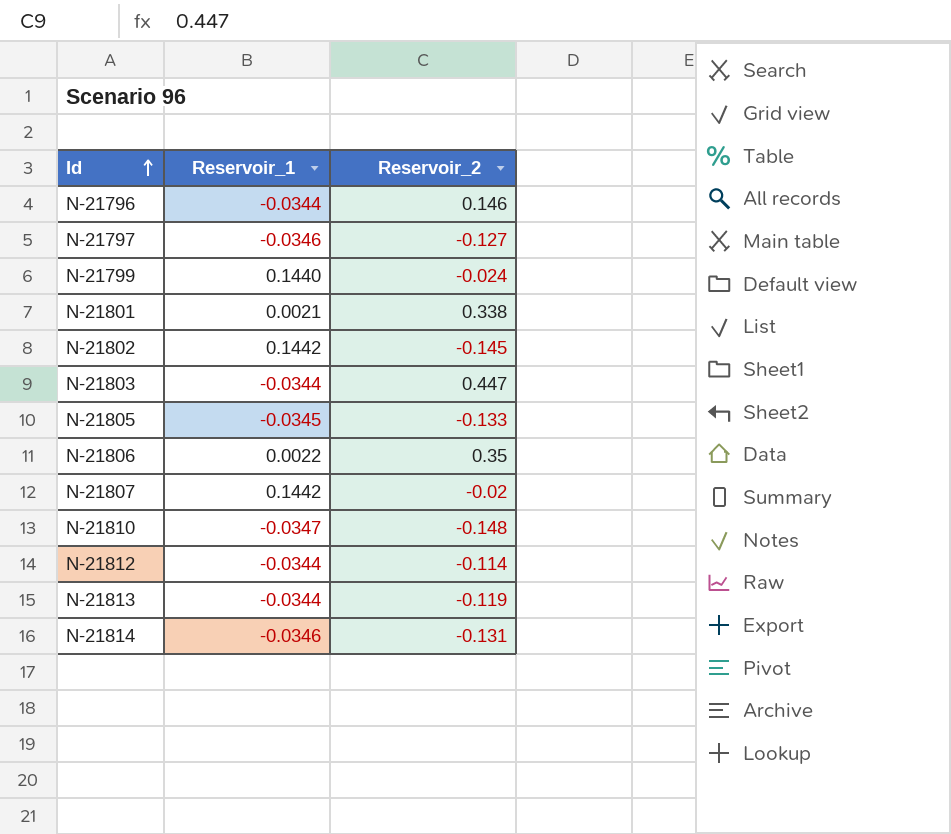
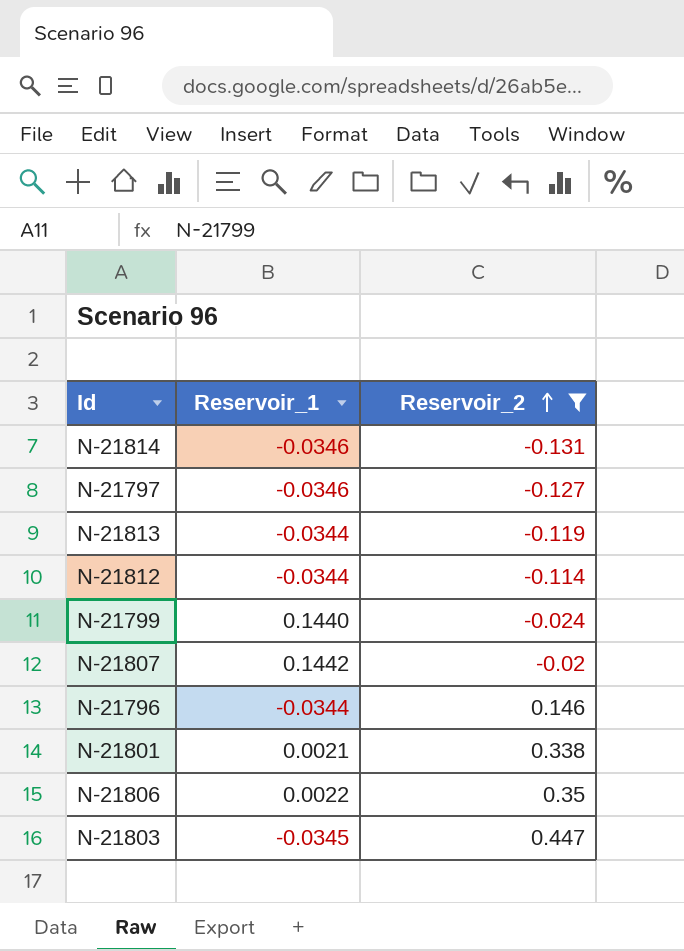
filter: none -> Reservoir_2 >= -0.131
row order: Id ascending -> Reservoir_2 ascending
N-21803 | Reservoir_1: -0.0344 -> -0.0345

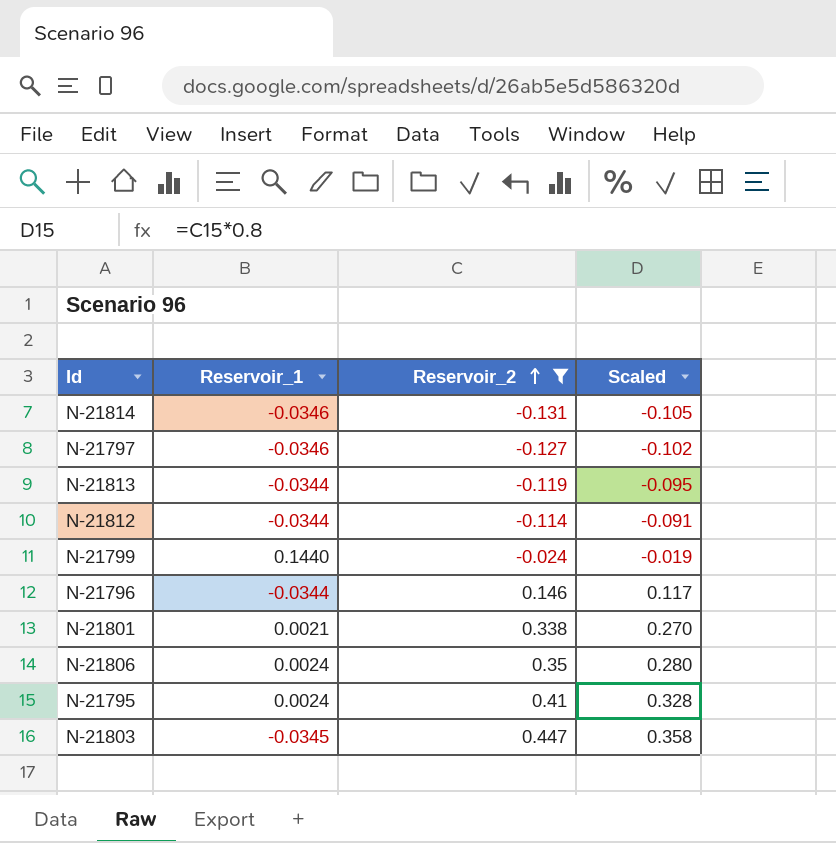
column Scaled | formula: none -> [Reservoir_2] * 0.8
row N-21807: 0.1442 | -0.02 -> none
N-21806 | Reservoir_1: 0.0022 -> 0.0024
row N-21795: none -> 0.0024 | 0.41 | 0.328

